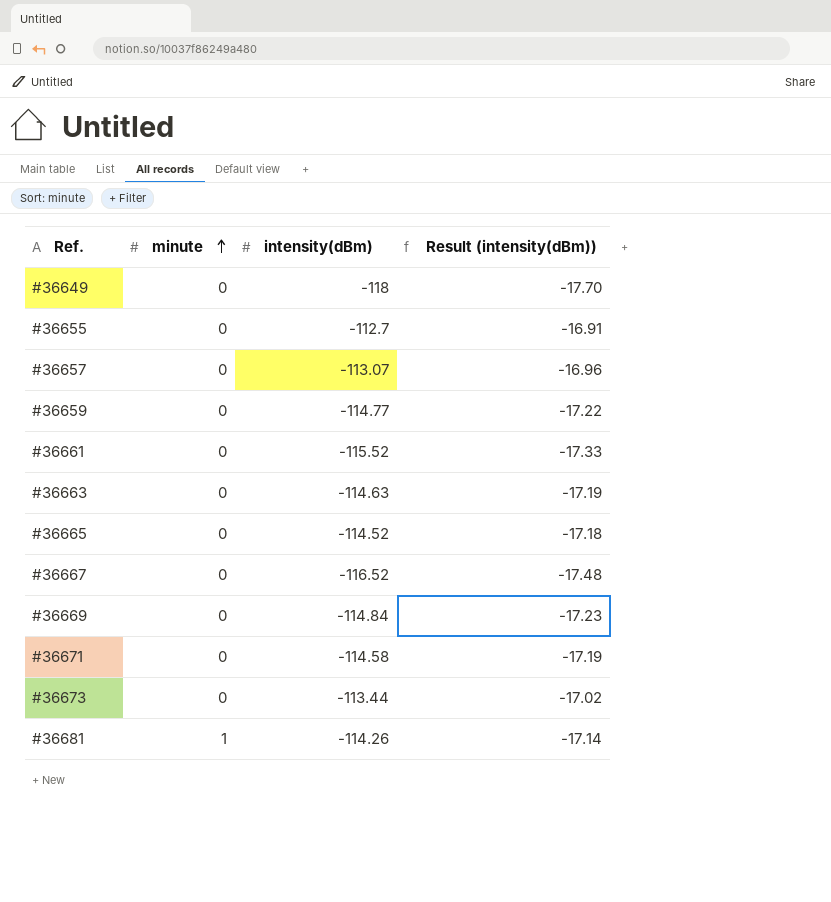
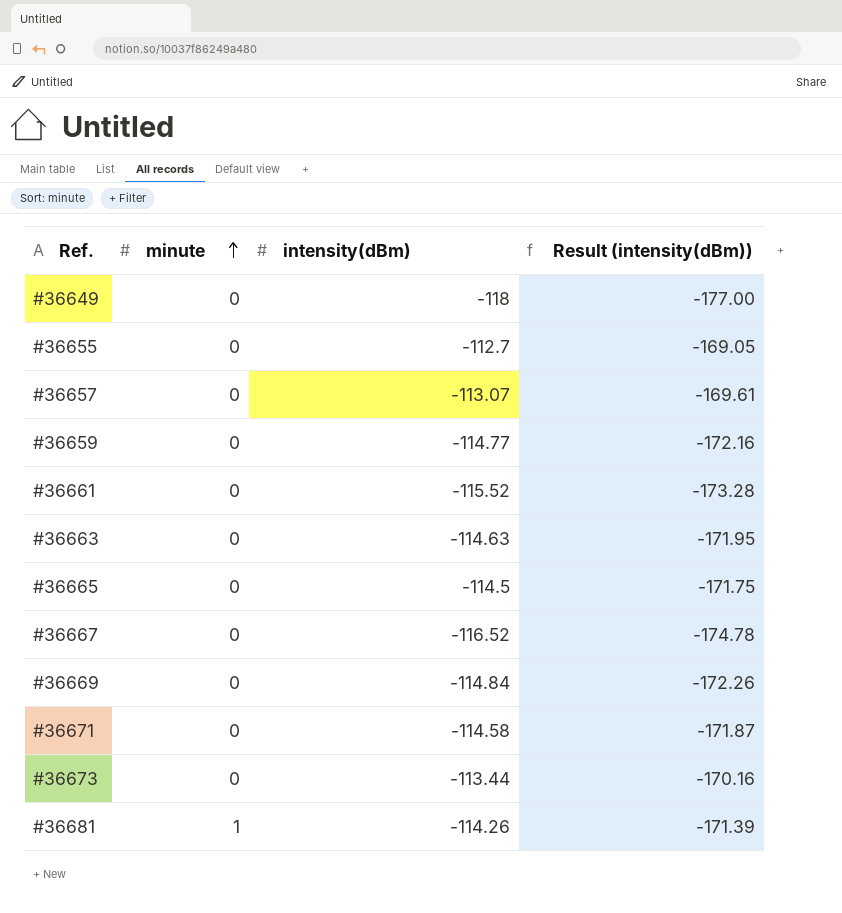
column Result (intensity(dBm)) | formula: [intensity(dBm)] * 0.15 -> [intensity(dBm)] * 1.5
#36665 | intensity(dBm): -114.52 -> -114.5

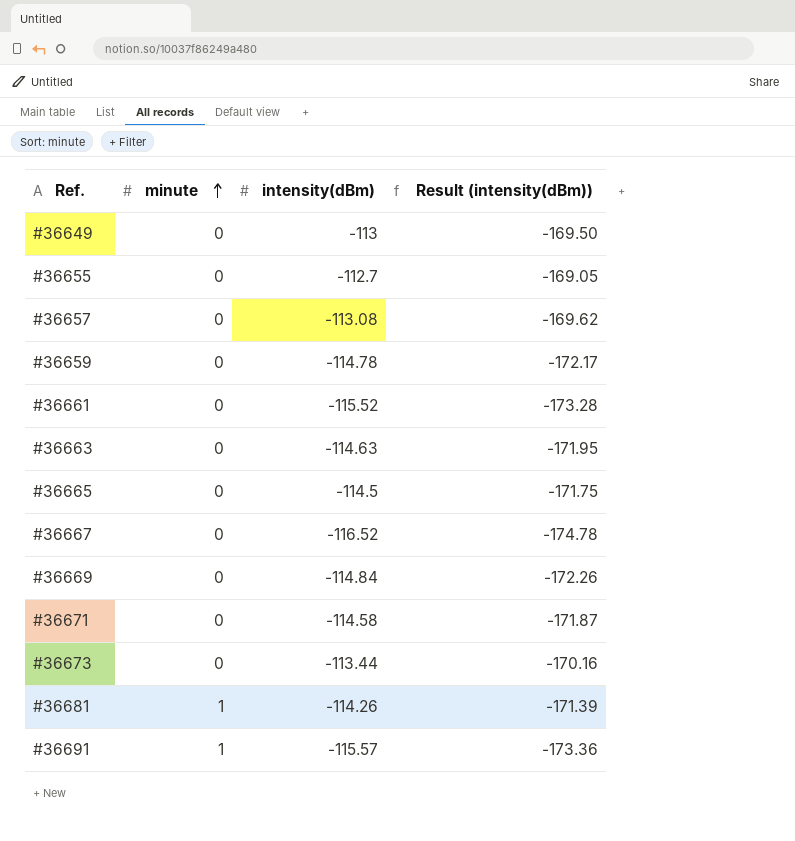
#36649 | intensity(dBm): -118 -> -113
#36649 | Result (intensity(dBm)): -177.00 -> -169.50
#36657 | intensity(dBm): -113.07 -> -113.08
#36657 | Result (intensity(dBm)): -169.61 -> -169.62
#36659 | intensity(dBm): -114.77 -> -114.78
#36659 | Result (intensity(dBm)): -172.16 -> -172.17
row #36691: none -> 1 | -115.57 | -173.36

